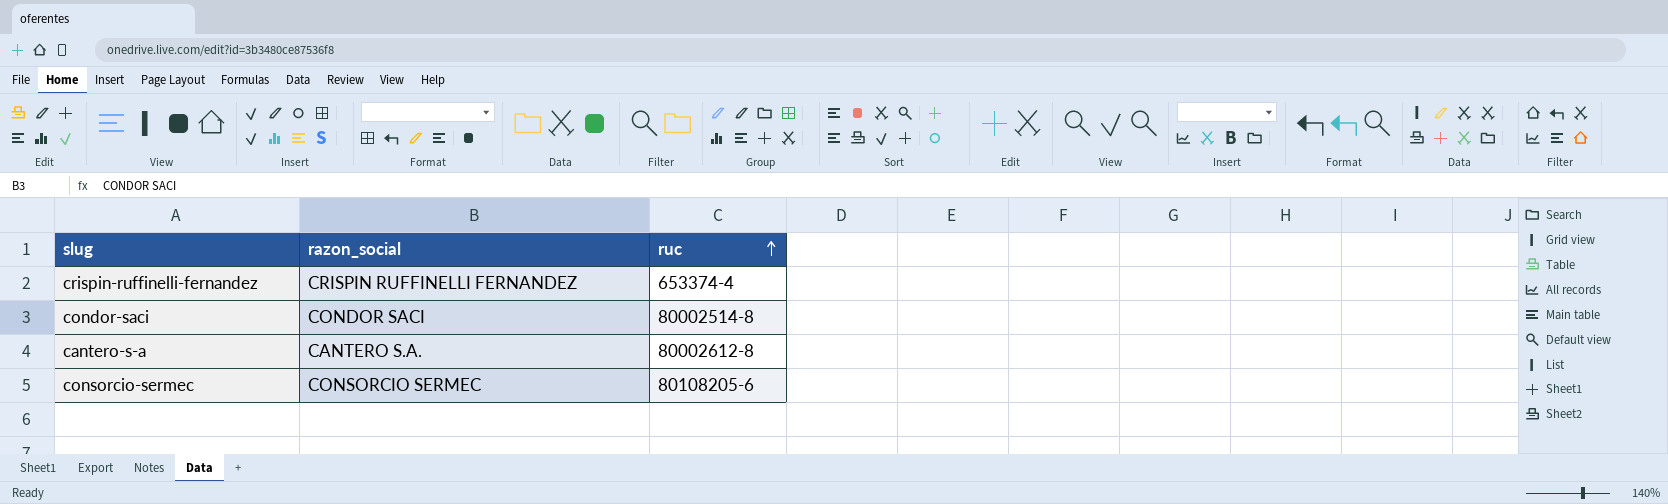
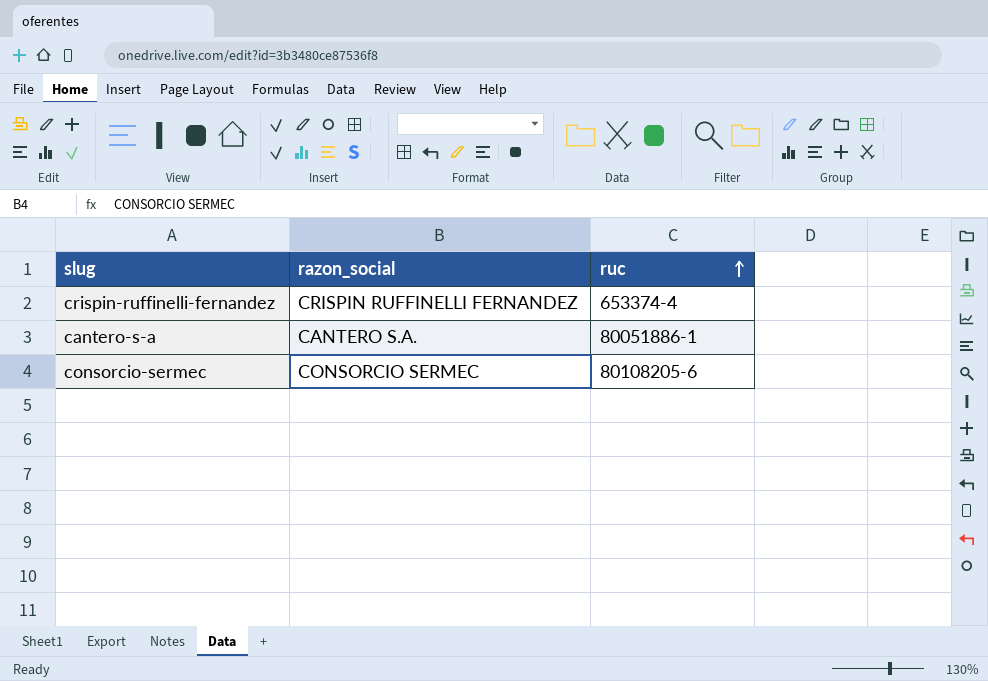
row condor-saci: CONDOR SACI | 80002514-8 -> none
cantero-s-a | ruc: 80002612-8 -> 80051886-1

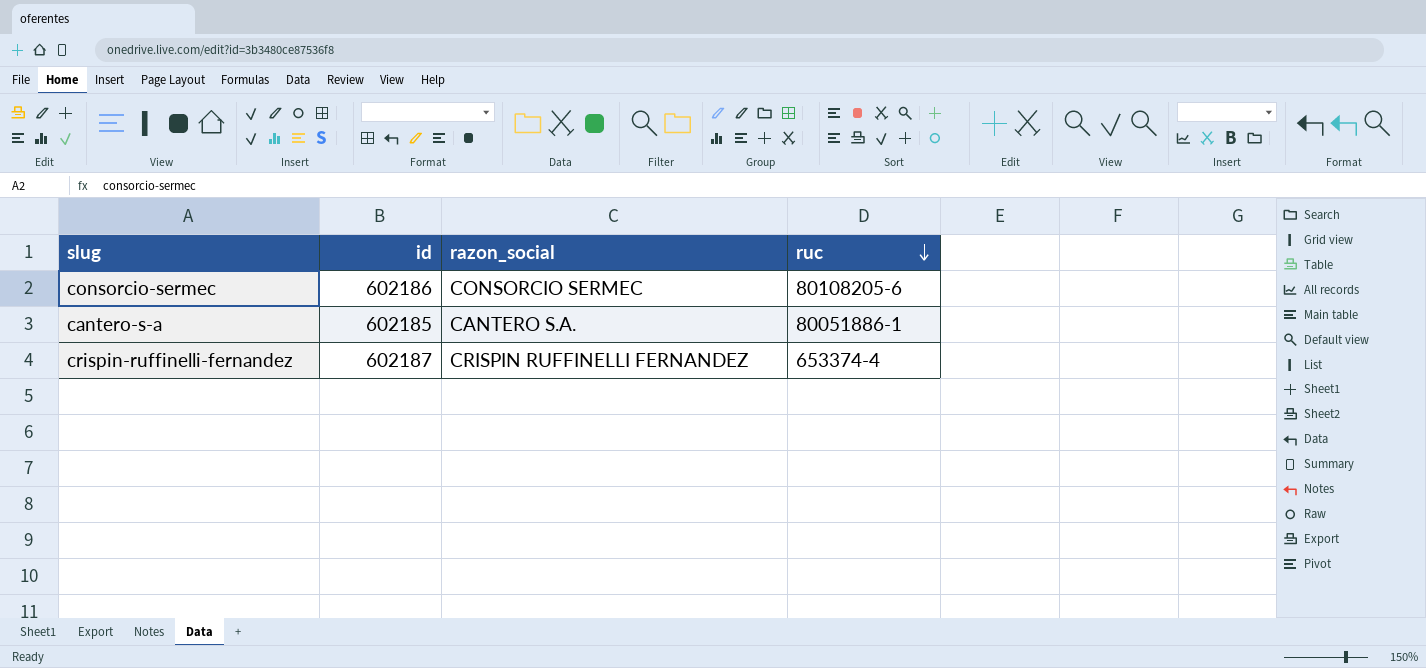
row order: ruc ascending -> ruc descending
column id | position: none -> 2

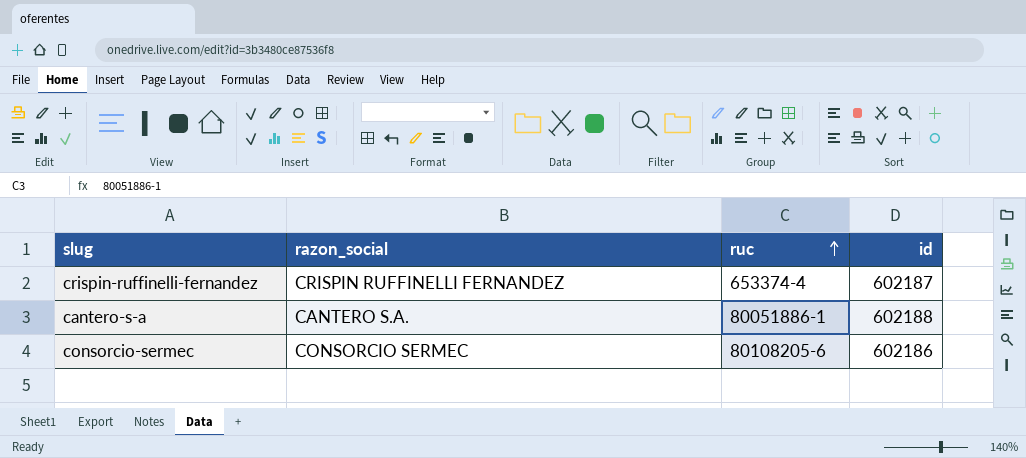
row order: ruc descending -> ruc ascending
column id | position: 2 -> 4
cantero-s-a | id: 602185 -> 602188

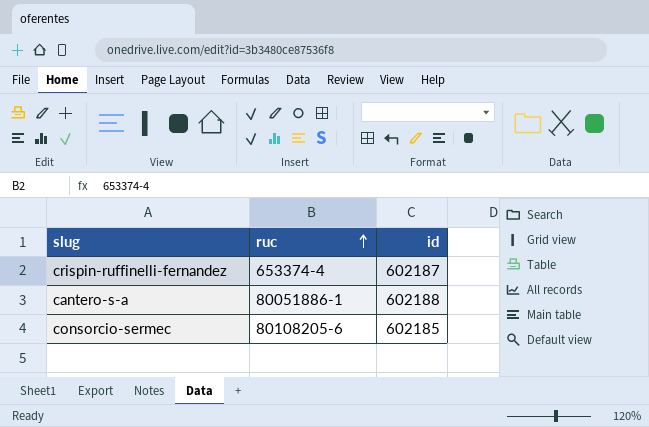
column razon_social | position: 2 -> none
consorcio-sermec | id: 602186 -> 602185

